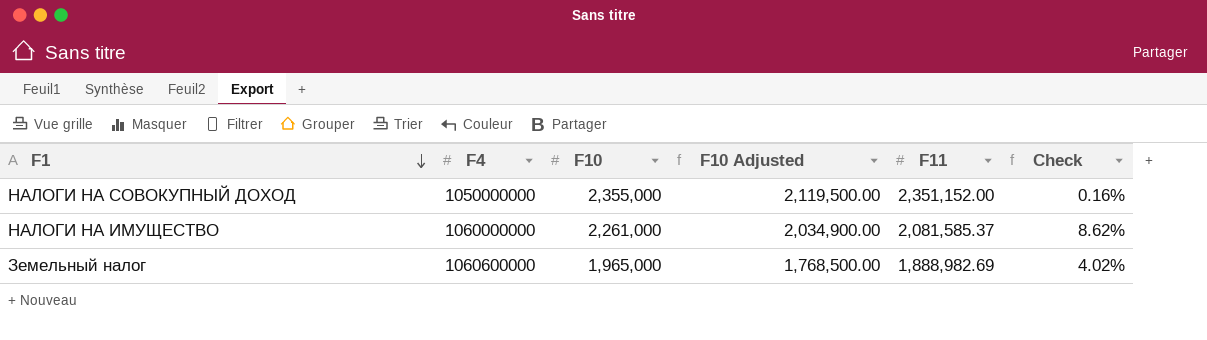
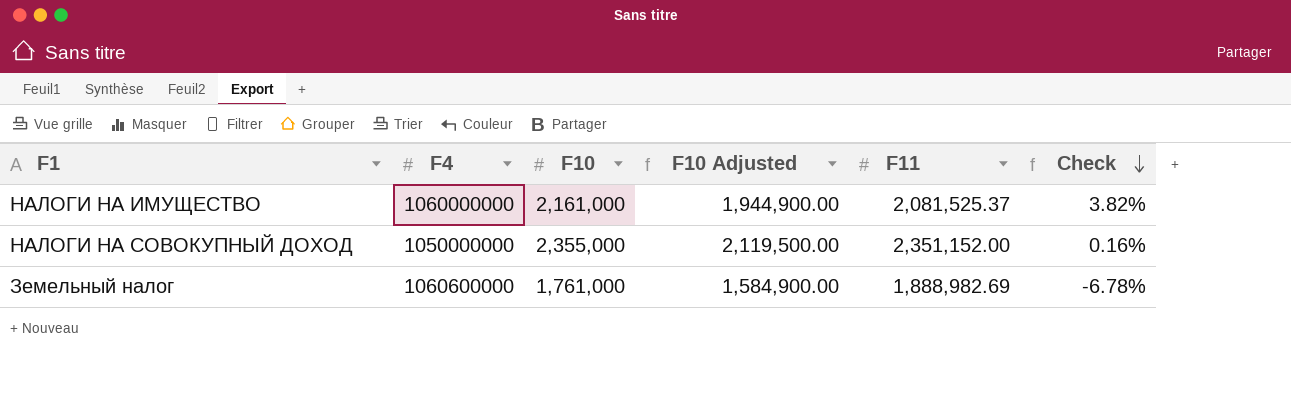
row order: F1 descending -> Check descending
НАЛОГИ НА ИМУЩЕСТВО | F10: 2,261,000 -> 2,161,000
НАЛОГИ НА ИМУЩЕСТВО | F10 Adjusted: 2,034,900.00 -> 1,944,900.00
НАЛОГИ НА ИМУЩЕСТВО | F11: 2,081,585.37 -> 2,081,525.37
НАЛОГИ НА ИМУЩЕСТВО | Check: 8.62% -> 3.82%
Земельный налог | F10: 1,965,000 -> 1,761,000
Земельный налог | F10 Adjusted: 1,768,500.00 -> 1,584,900.00
Земельный налог | Check: 4.02% -> -6.78%

